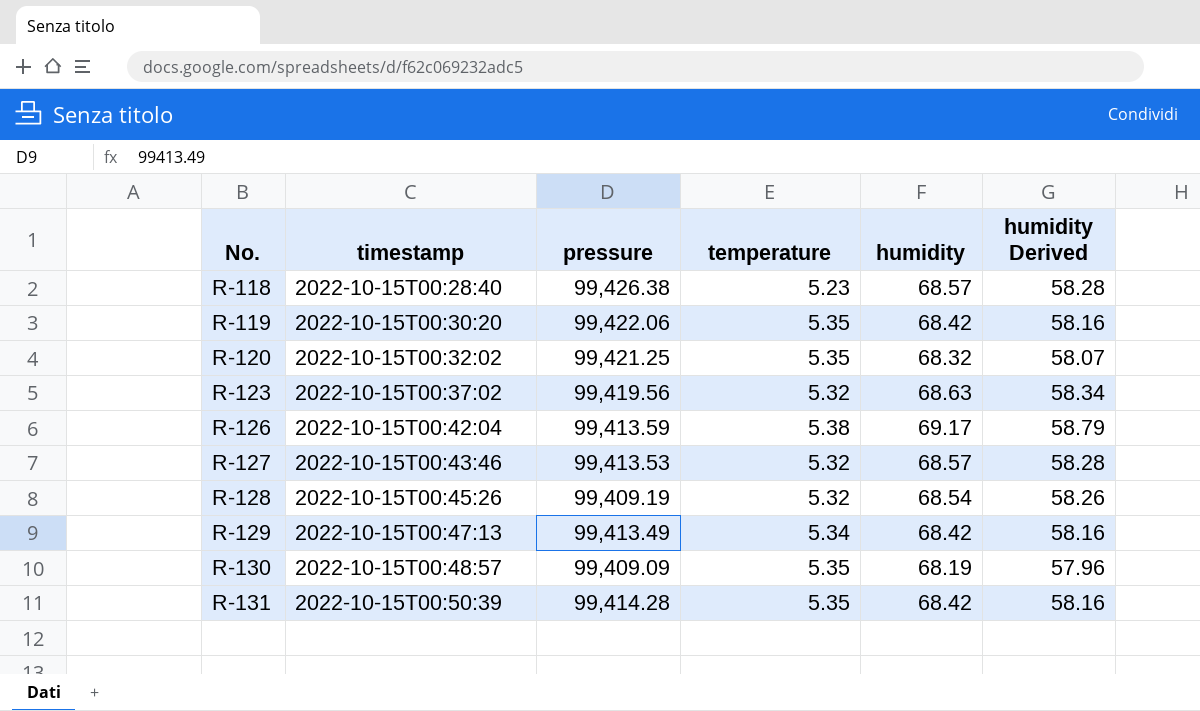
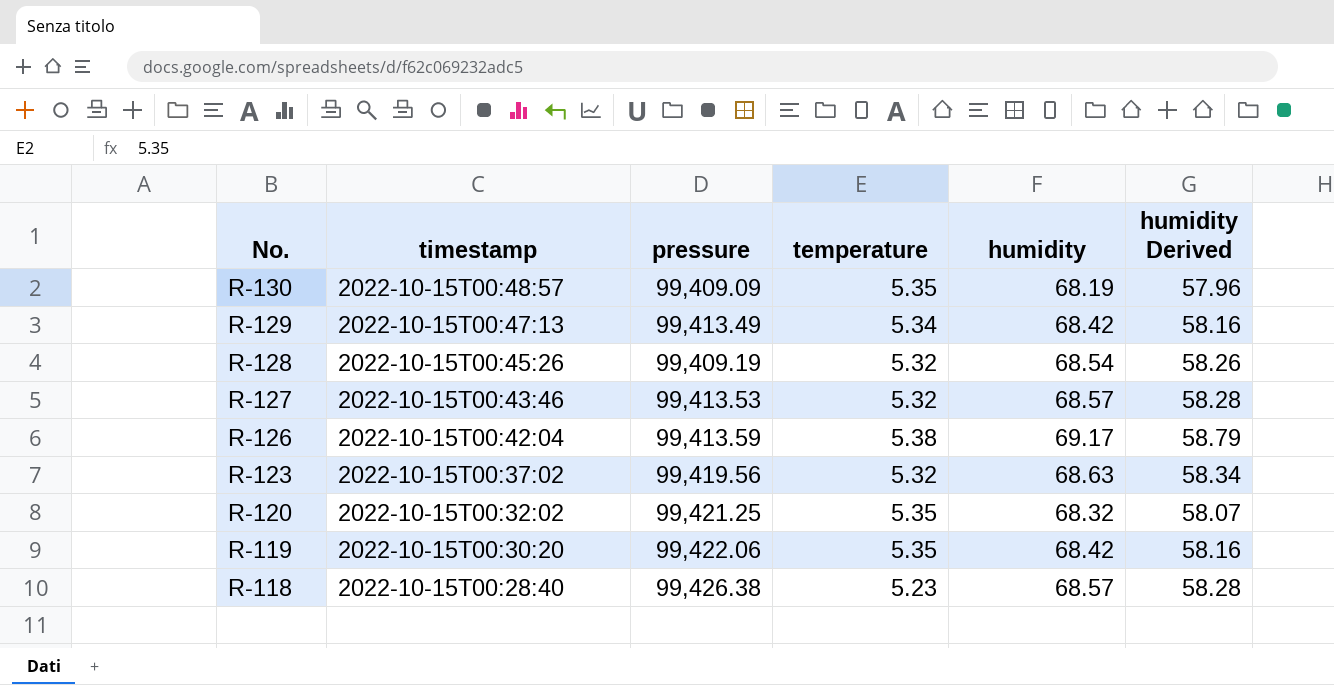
row order: No. ascending -> No. descending
row R-131: 2022-10-15T00:50:39 | 99,414.28 | 5.35 | 68.42 | 58.16 -> none

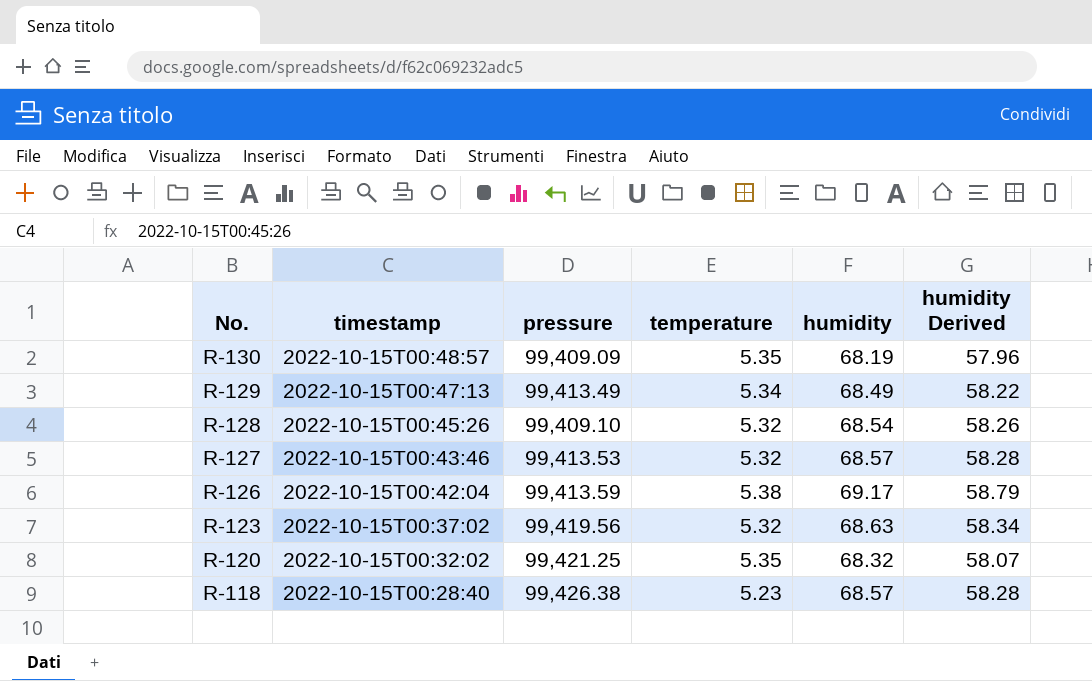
row R-119: 2022-10-15T00:30:20 | 99,422.06 | 5.35 | 68.42 | 58.16 -> none
R-129 | humidity: 68.42 -> 68.49
R-129 | humidity Derived: 58.16 -> 58.22
R-128 | pressure: 99,409.19 -> 99,409.10

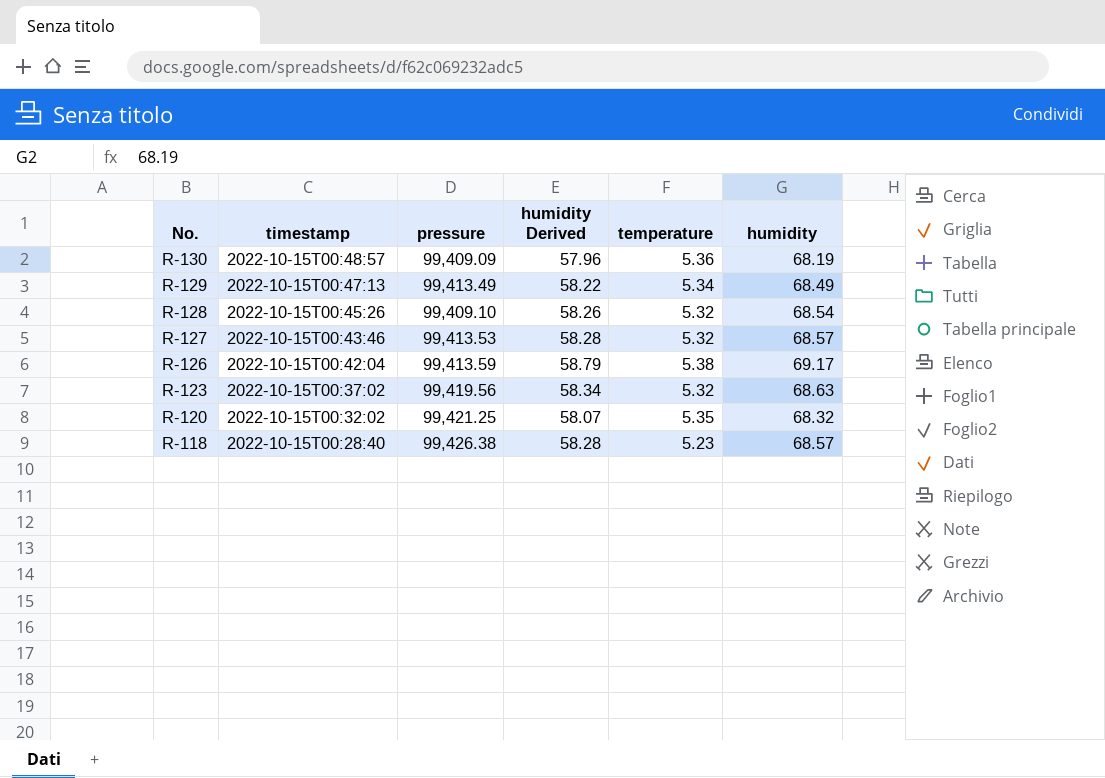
column humidity Derived | position: 6 -> 4
R-130 | temperature: 5.35 -> 5.36

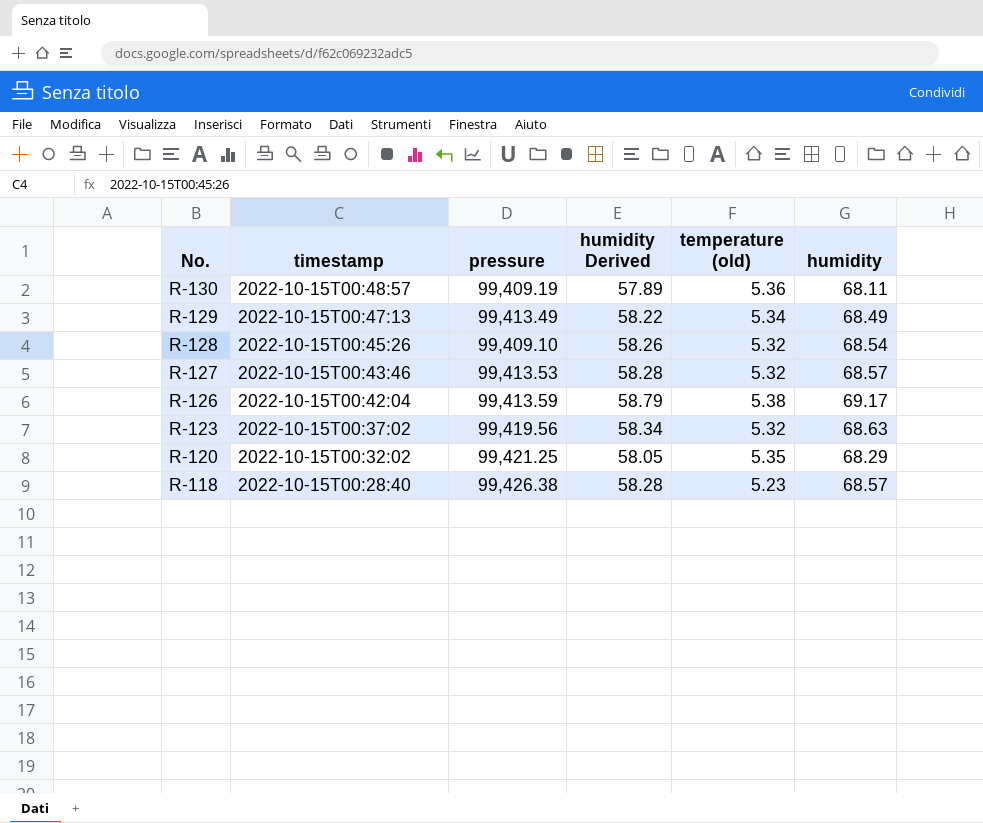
column name: temperature -> temperature (old)
R-130 | pressure: 99,409.09 -> 99,409.19
R-130 | humidity Derived: 57.96 -> 57.89
R-130 | humidity: 68.19 -> 68.11
R-120 | humidity Derived: 58.07 -> 58.05
R-120 | humidity: 68.32 -> 68.29

